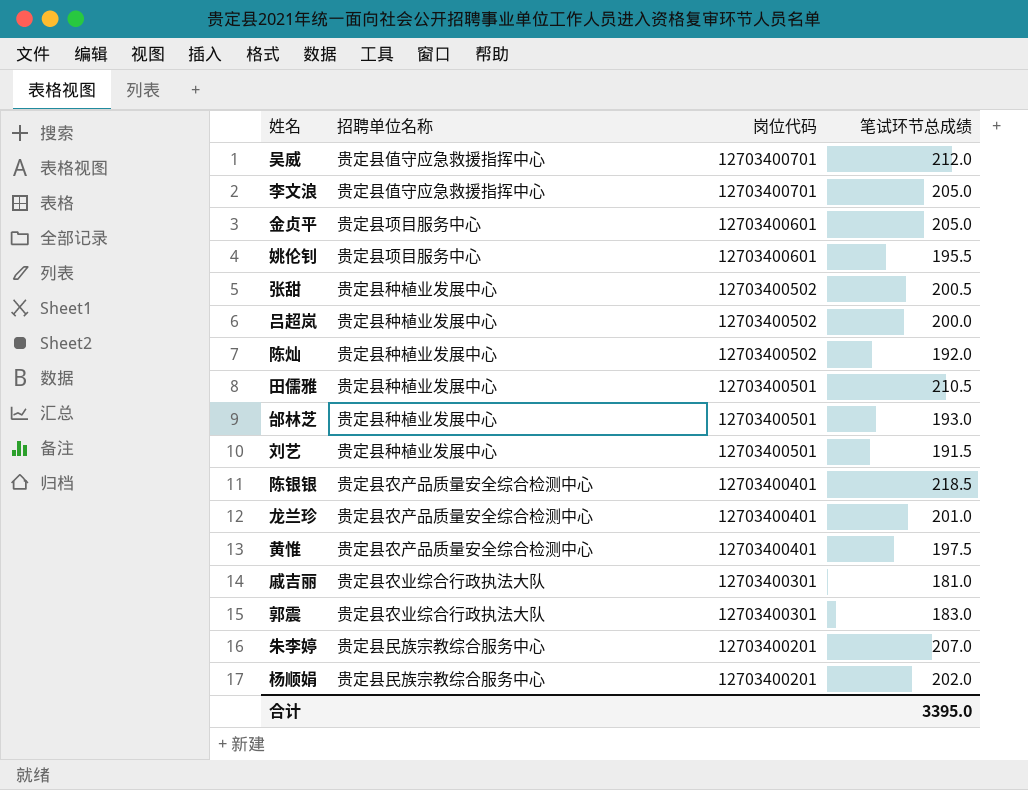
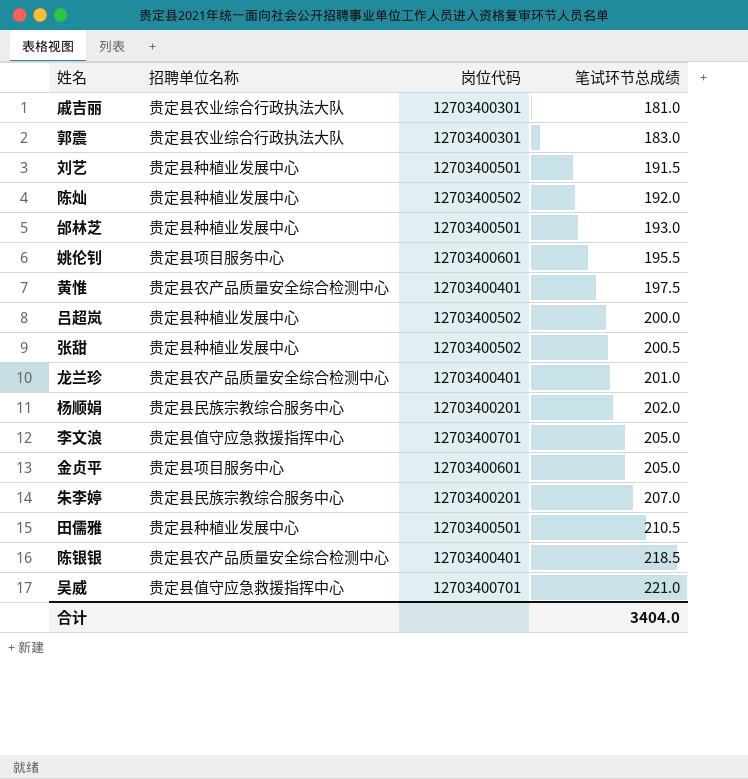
row order: 岗位代码 descending -> 笔试环节总成绩 ascending
吴威 | 笔试环节总成绩: 212.0 -> 221.0
合计 | 笔试环节总成绩: 3395.0 -> 3404.0

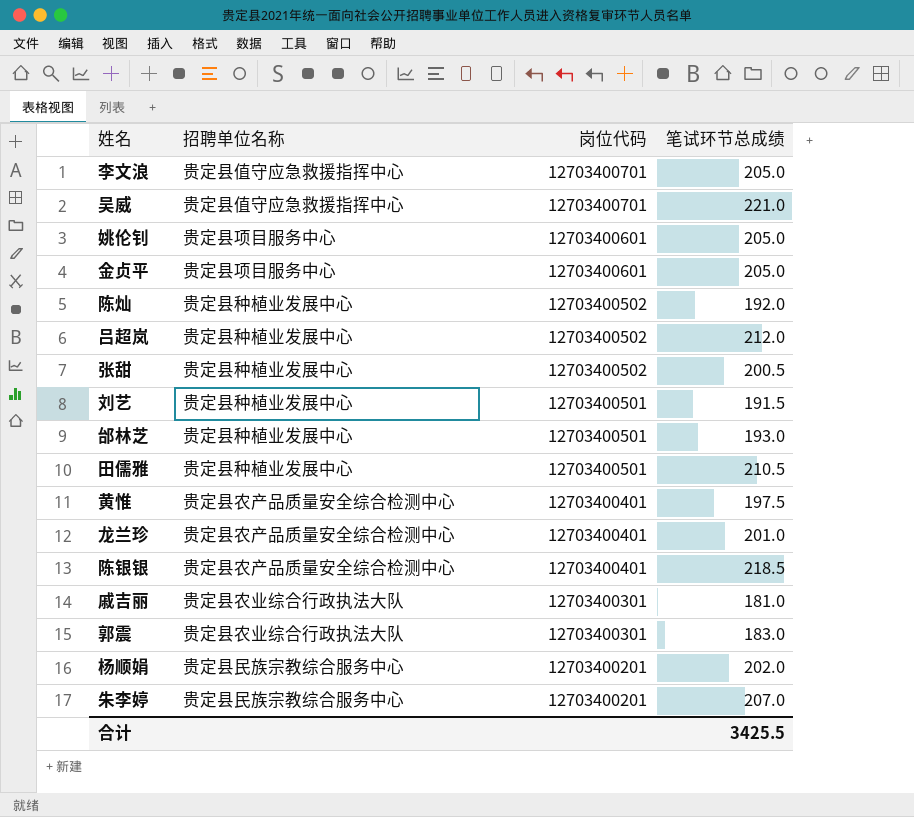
row order: 笔试环节总成绩 ascending -> 岗位代码 descending
姚伦钊 | 笔试环节总成绩: 195.5 -> 205.0
吕超岚 | 笔试环节总成绩: 200.0 -> 212.0
合计 | 笔试环节总成绩: 3404.0 -> 3425.5

